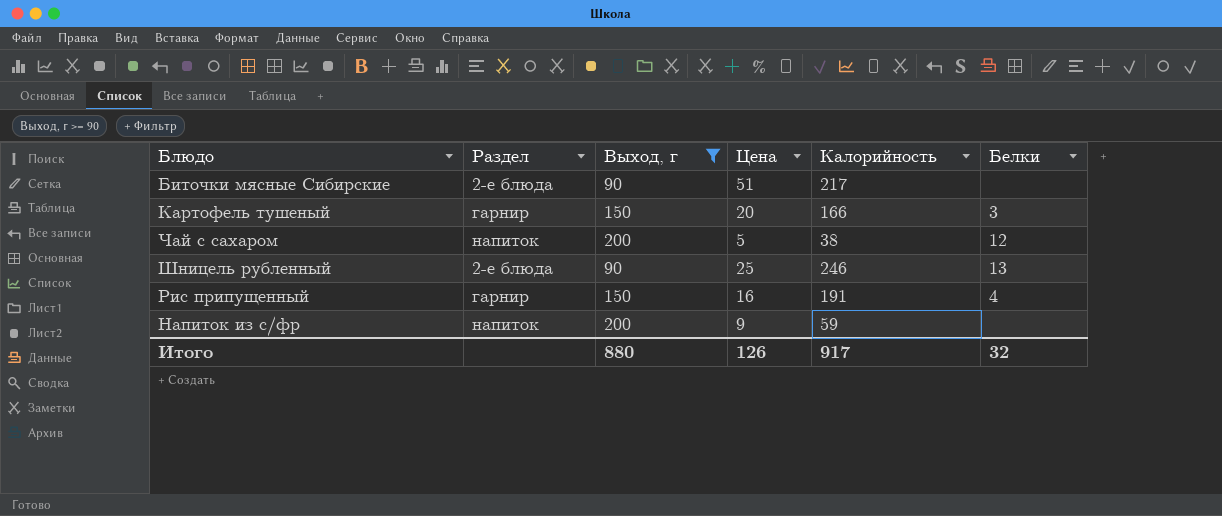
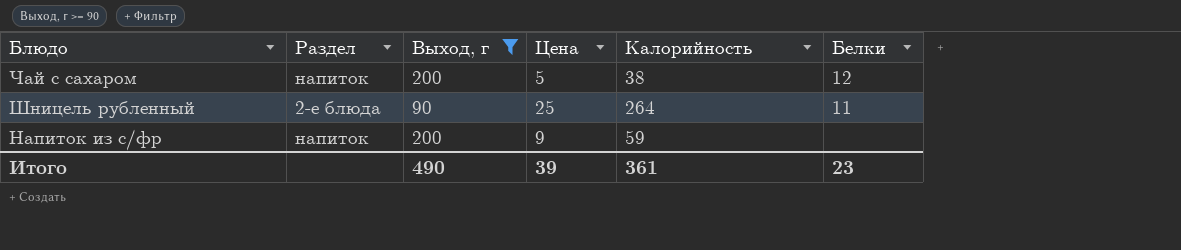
row Биточки мясные Сибирские: 2-е блюда | 90 | 51 | 217 | none -> none
row Картофель тушеный: гарнир | 150 | 20 | 166 | 3 -> none
row Рис припущенный: гарнир | 150 | 16 | 191 | 4 -> none
Шницель рубленный | Калорийность: 246 -> 264
Шницель рубленный | Белки: 13 -> 11
Итого | Выход, г: 880 -> 490
Итого | Цена: 126 -> 39
Итого | Калорийность: 917 -> 361
Итого | Белки: 32 -> 23

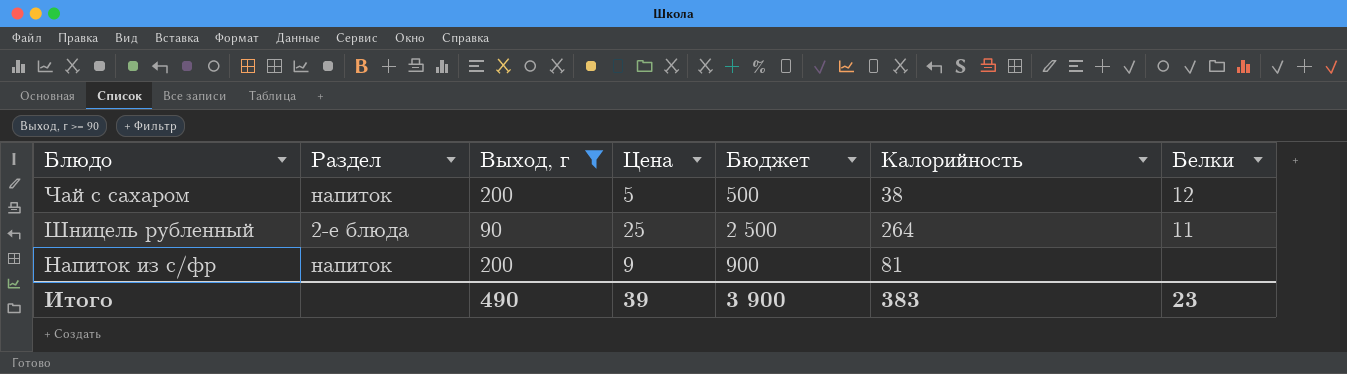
column Бюджет | formula: none -> [Цена] * 100
Напиток из с/фр | Калорийность: 59 -> 81
Итого | Калорийность: 361 -> 383

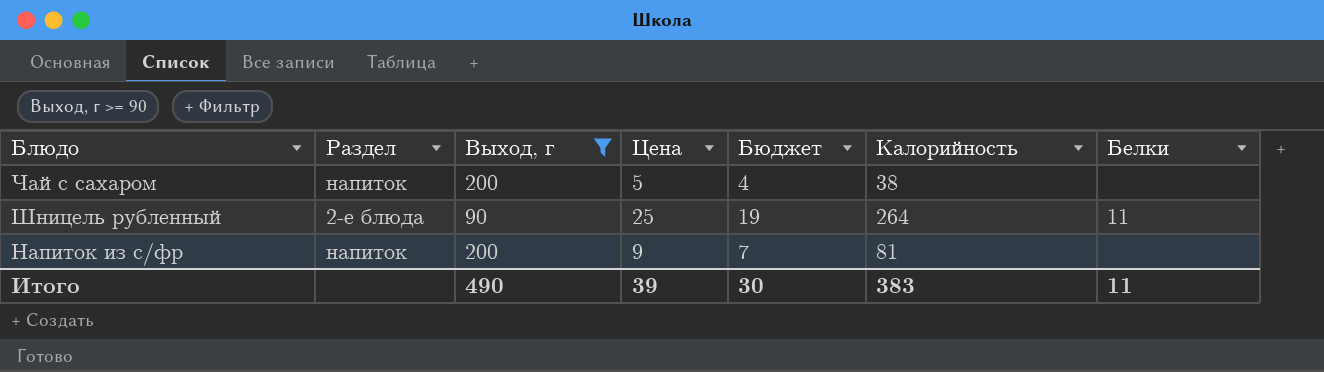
column Бюджет | formula: [Цена] * 100 -> [Цена] * 0,75
Чай с сахаром | Белки: 12 -> none
Итого | Бюджет: 3 900 -> 30
Итого | Белки: 23 -> 11

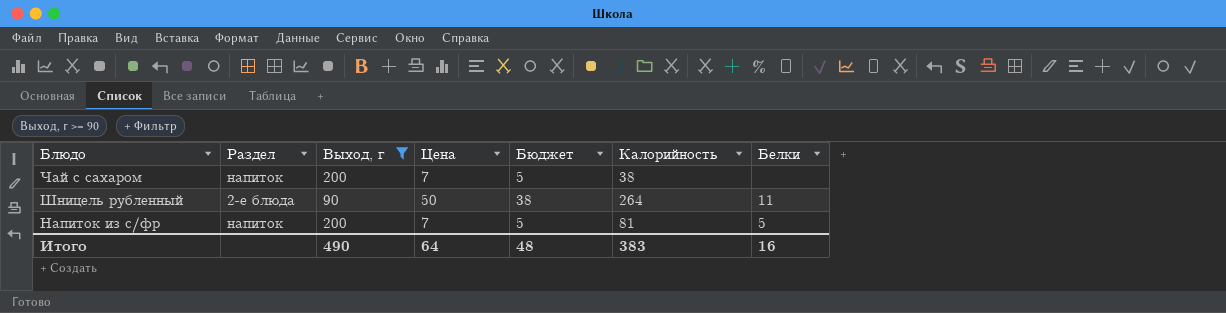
Чай с сахаром | Цена: 5 -> 7
Чай с сахаром | Бюджет: 4 -> 5
Шницель рубленный | Цена: 25 -> 50
Шницель рубленный | Бюджет: 19 -> 38
Напиток из с/фр | Цена: 9 -> 7
Напиток из с/фр | Бюджет: 7 -> 5
Напиток из с/фр | Белки: none -> 5
Итого | Цена: 39 -> 64
Итого | Бюджет: 30 -> 48
Итого | Белки: 11 -> 16

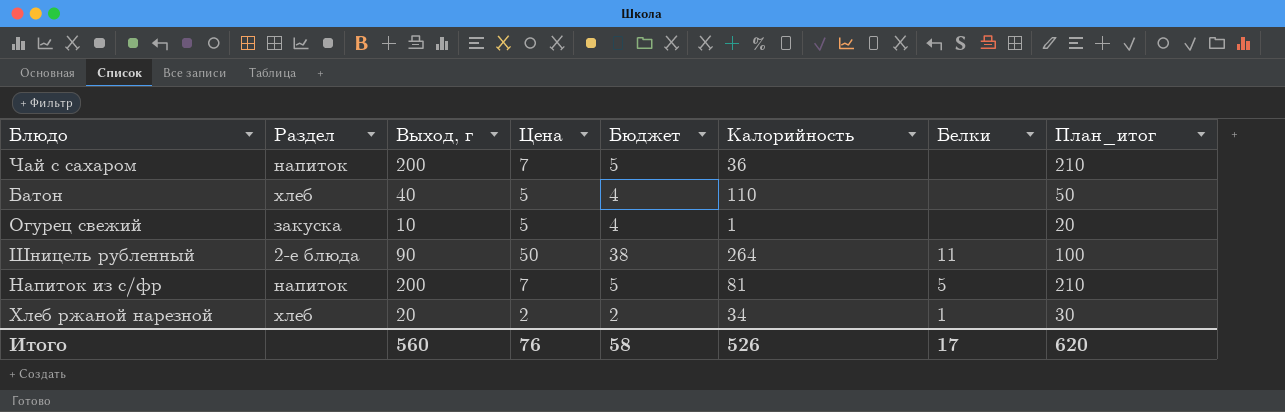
filter: Выход, г >= 90 -> none
column План_итог | formula: none -> [Выход, г] + 10
Чай с сахаром | Калорийность: 38 -> 36
Итого | Выход, г: 490 -> 560
Итого | Цена: 64 -> 76
Итого | Бюджет: 48 -> 58
Итого | Калорийность: 383 -> 526
Итого | Белки: 16 -> 17

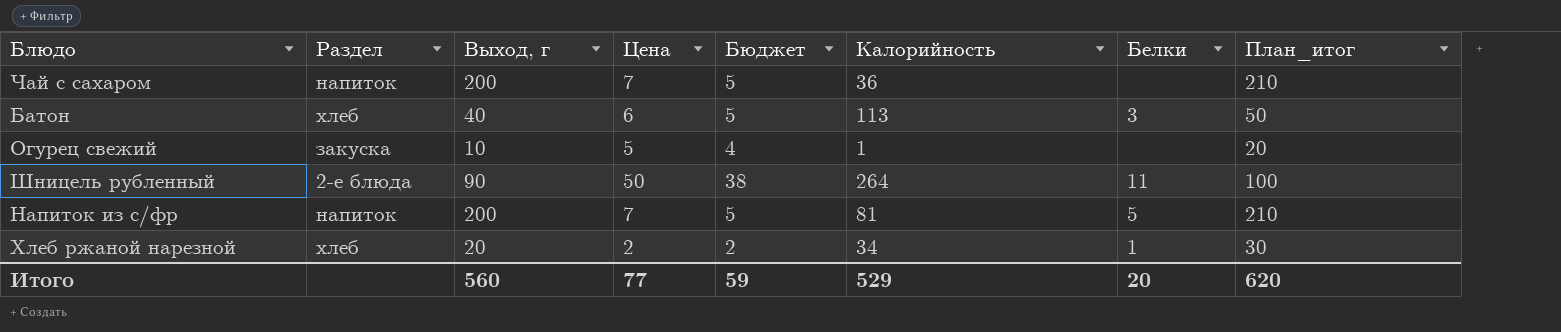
Батон | Цена: 5 -> 6
Батон | Бюджет: 4 -> 5
Батон | Калорийность: 110 -> 113
Батон | Белки: none -> 3
Итого | Цена: 76 -> 77
Итого | Бюджет: 58 -> 59
Итого | Калорийность: 526 -> 529
Итого | Белки: 17 -> 20

